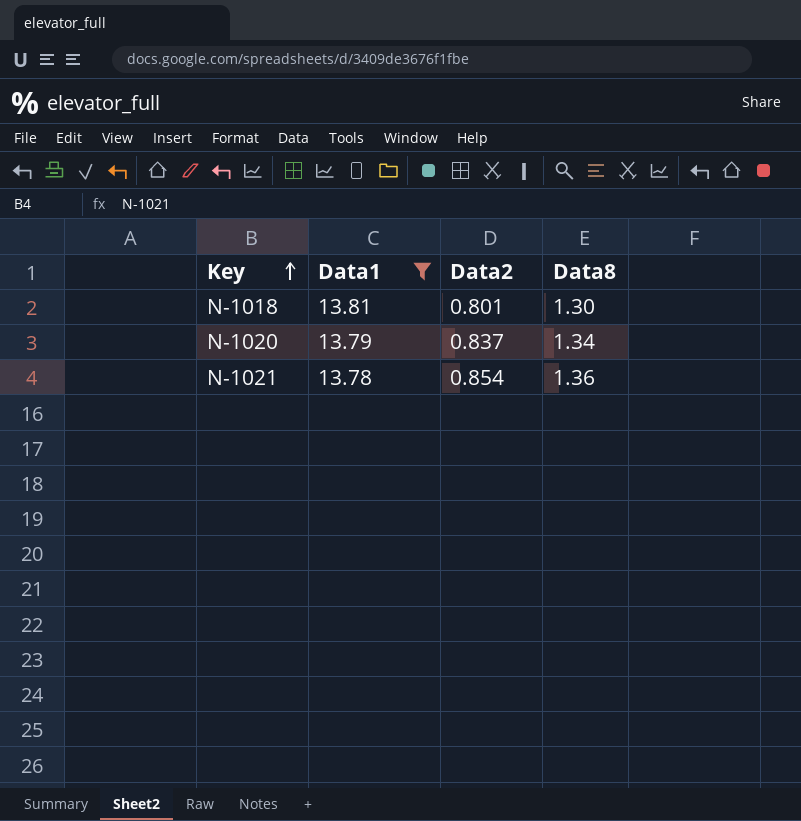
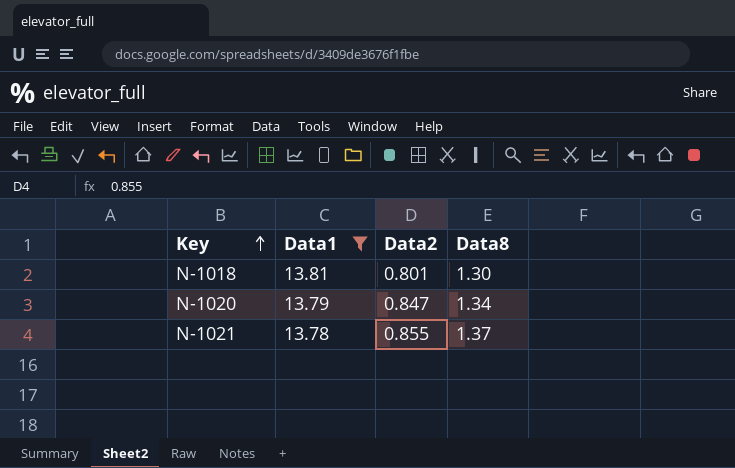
N-1020 | Data2: 0.837 -> 0.847
N-1021 | Data2: 0.854 -> 0.855
N-1021 | Data8: 1.36 -> 1.37

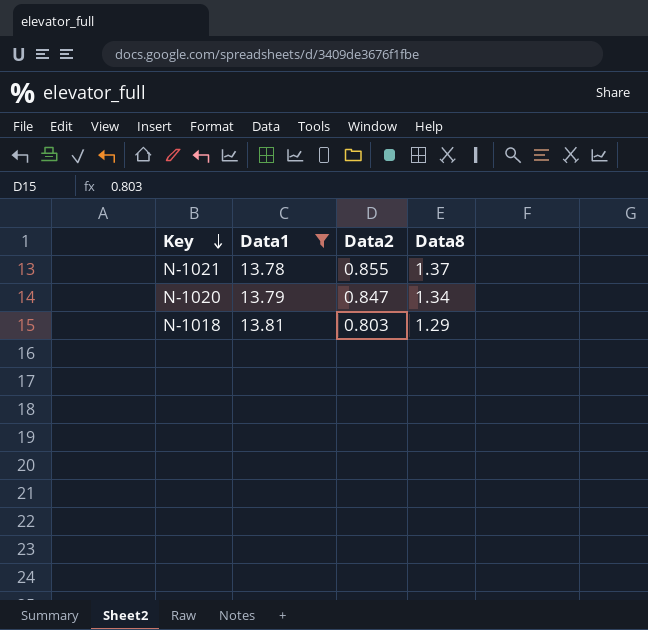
row order: Key ascending -> Key descending
N-1018 | Data2: 0.801 -> 0.803
N-1018 | Data8: 1.30 -> 1.29

